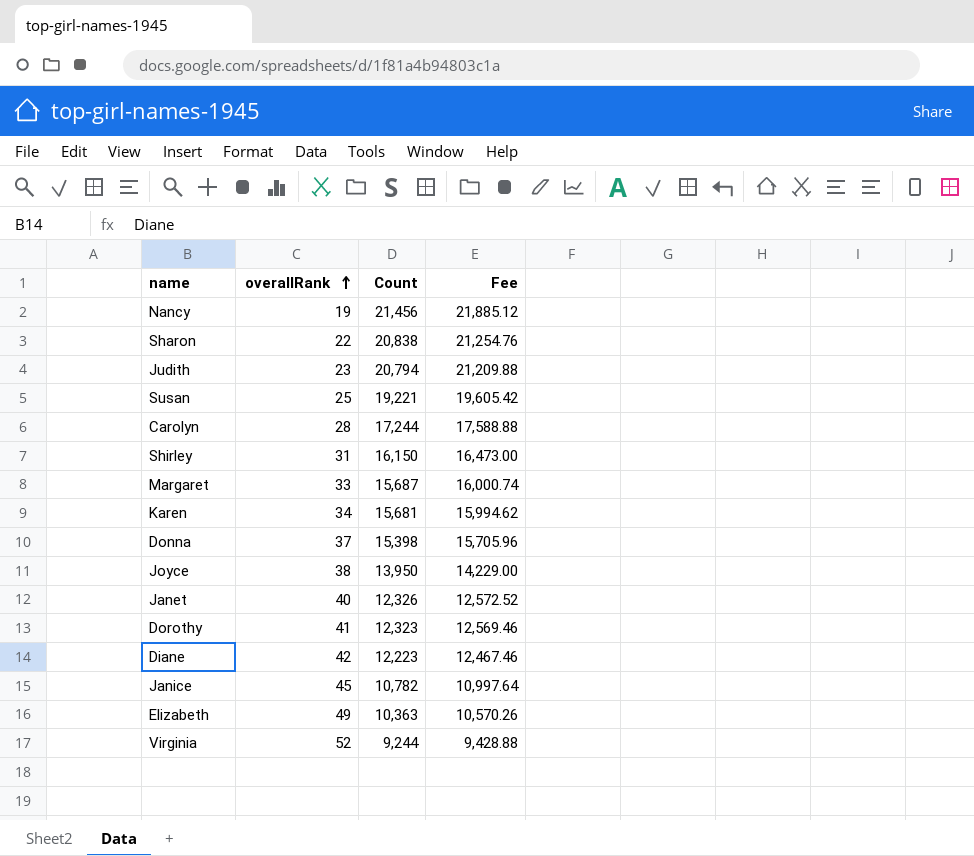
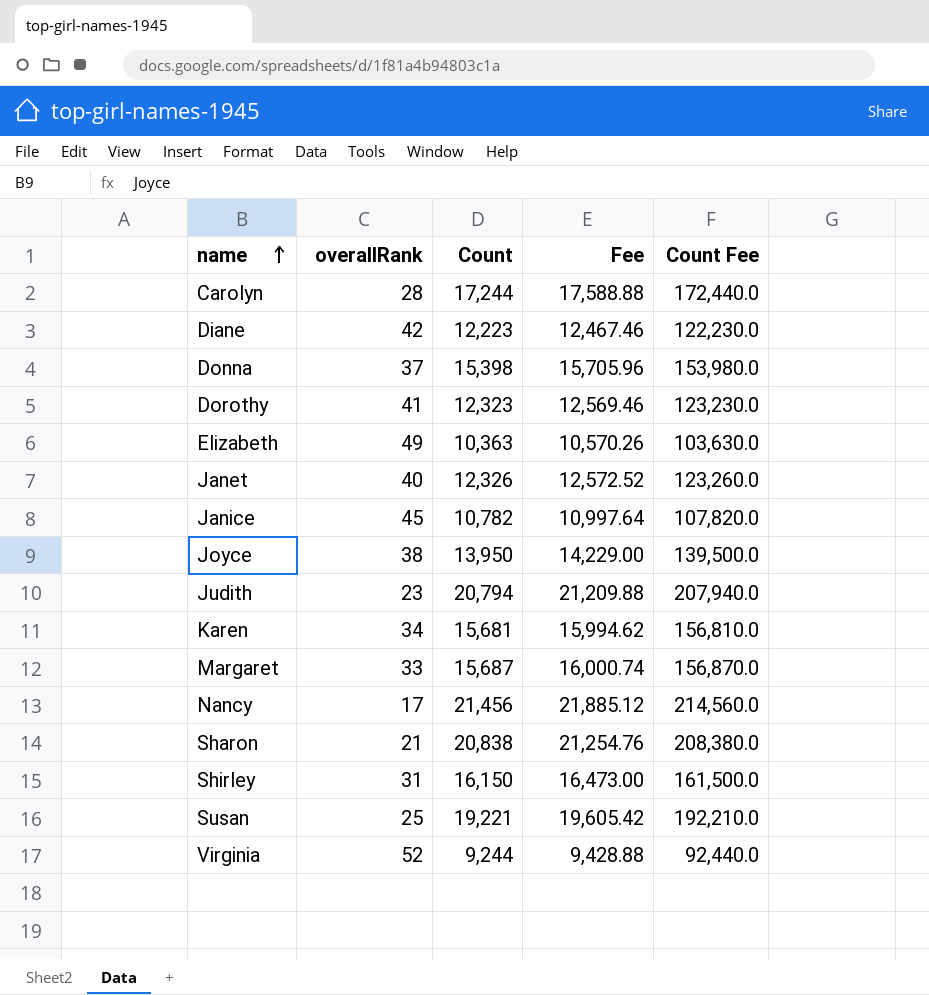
row order: overallRank ascending -> name ascending
column Count Fee | formula: none -> [Count] * 10
Nancy | overallRank: 19 -> 17
Sharon | overallRank: 22 -> 21

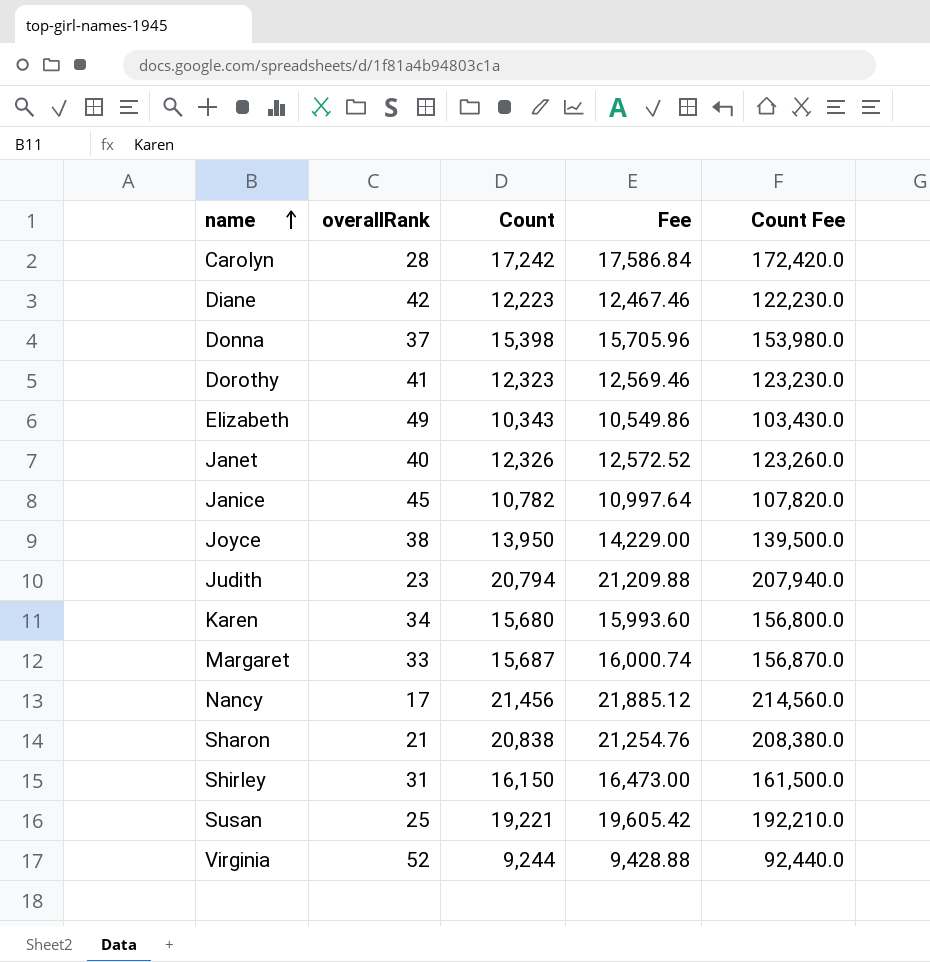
Carolyn | Count: 17,244 -> 17,242
Carolyn | Fee: 17,588.88 -> 17,586.84
Carolyn | Count Fee: 172,440.0 -> 172,420.0
Elizabeth | Count: 10,363 -> 10,343
Elizabeth | Fee: 10,570.26 -> 10,549.86
Elizabeth | Count Fee: 103,630.0 -> 103,430.0
Karen | Count: 15,681 -> 15,680
Karen | Fee: 15,994.62 -> 15,993.60
Karen | Count Fee: 156,810.0 -> 156,800.0

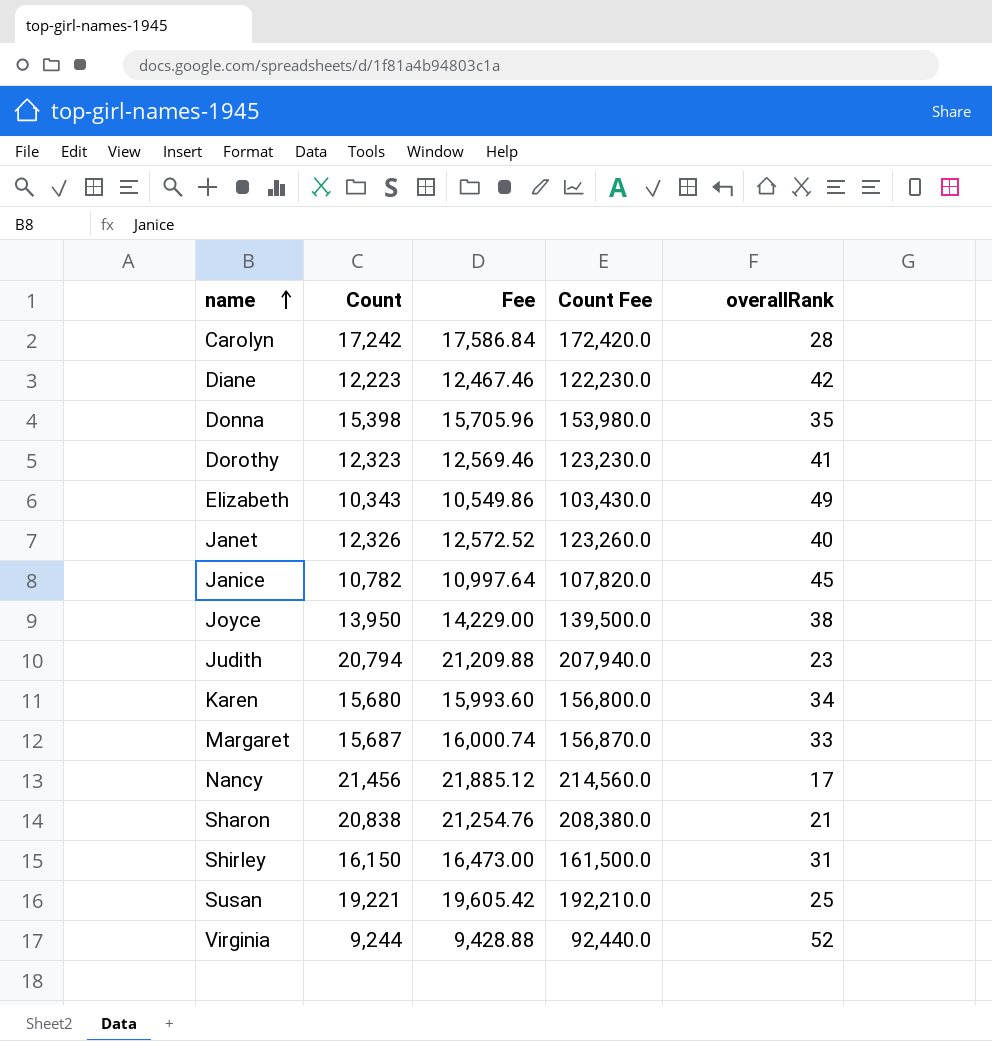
column overallRank | position: 2 -> 5
Donna | overallRank: 37 -> 35

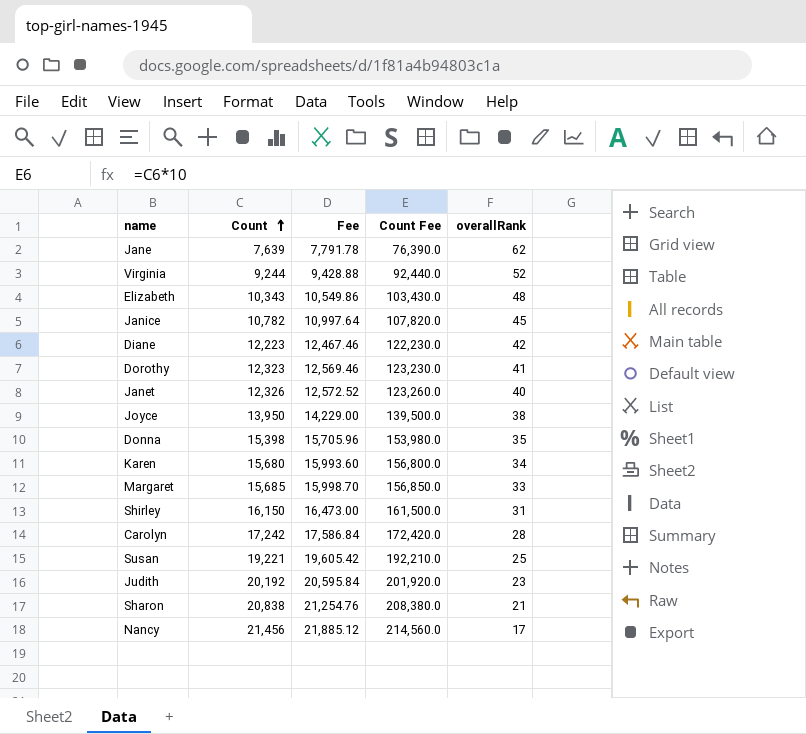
row order: name ascending -> Count ascending
row Jane: none -> 7,639 | 7,791.78 | 76,390.0 | 62
Elizabeth | overallRank: 49 -> 48
Margaret | Count: 15,687 -> 15,685
Margaret | Fee: 16,000.74 -> 15,998.70
Margaret | Count Fee: 156,870.0 -> 156,850.0
Judith | Count: 20,794 -> 20,192
Judith | Fee: 21,209.88 -> 20,595.84
Judith | Count Fee: 207,940.0 -> 201,920.0

